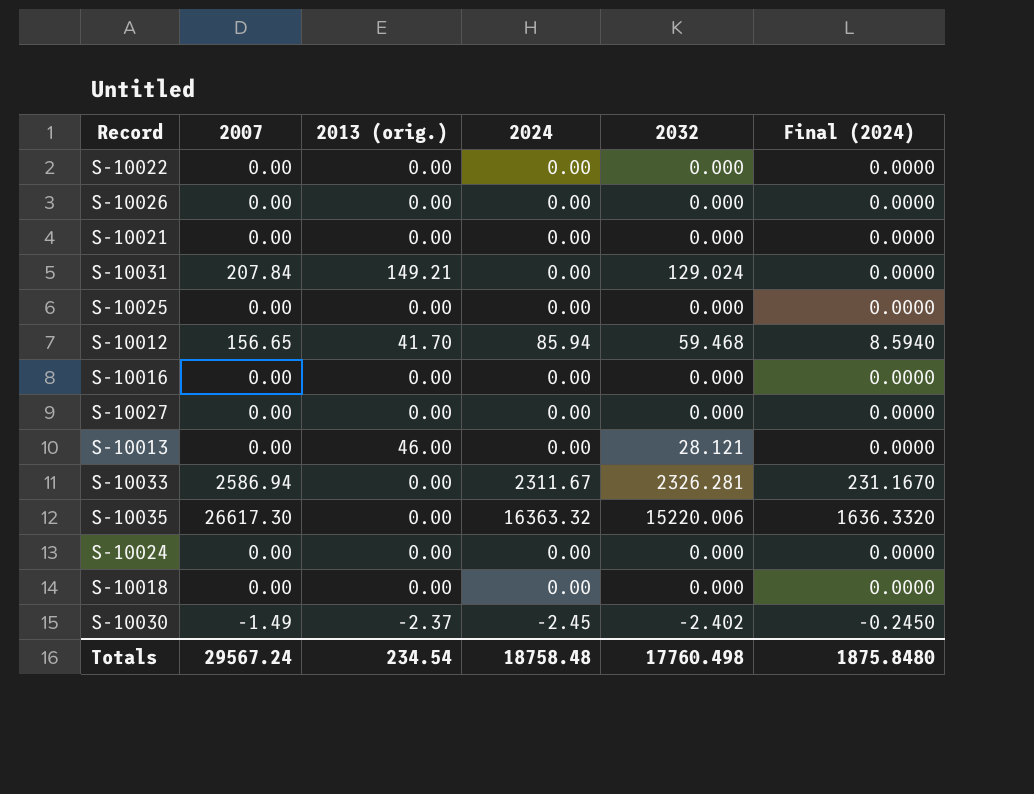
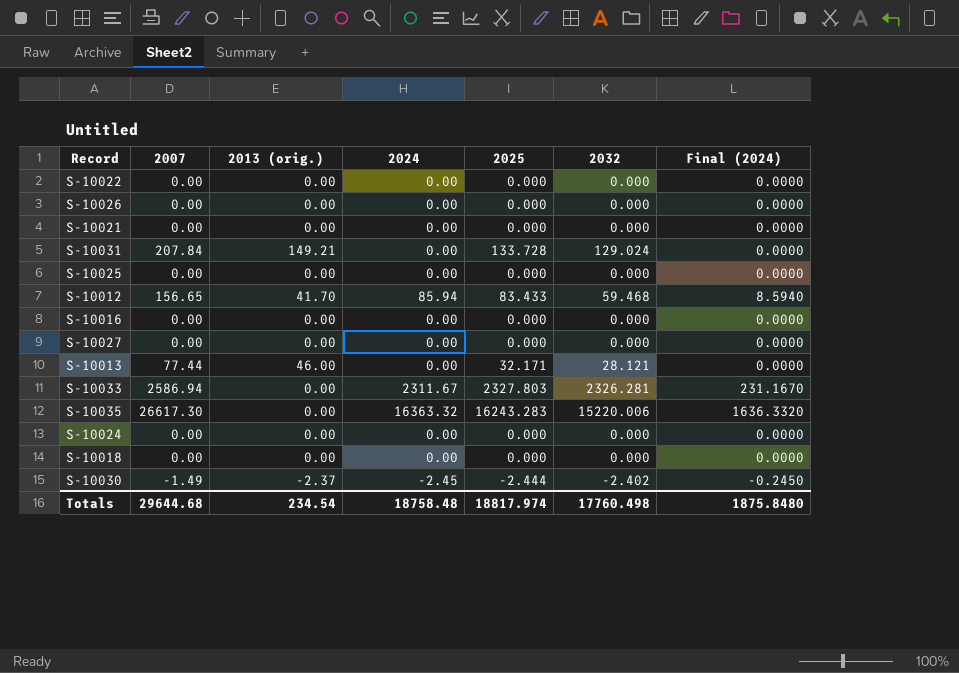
column 2025 | position: none -> 5
S-10013 | 2007: 0.00 -> 77.44
Totals | 2007: 29567.24 -> 29644.68

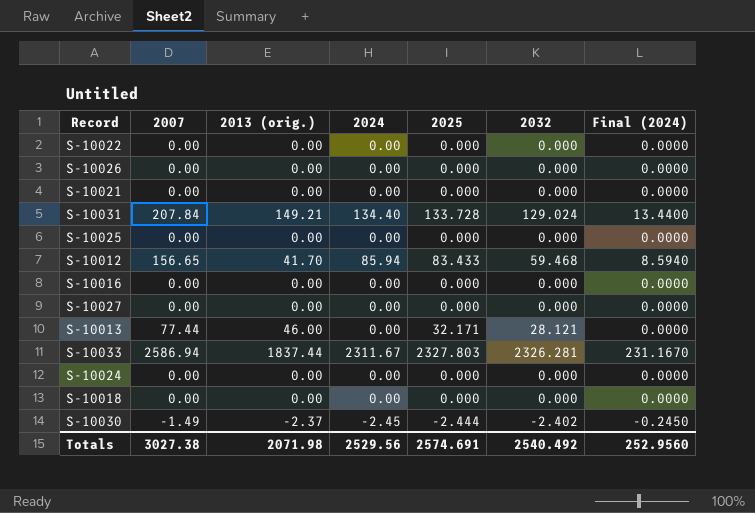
row S-10035: 26617.30 | 0.00 | 16363.32 | 16243.283 | 15220.006 | 1636.3320 -> none
S-10031 | 2024: 0.00 -> 134.40
S-10031 | Final (2024): 0.0000 -> 13.4400
S-10033 | 2013 (orig.): 0.00 -> 1837.44
Totals | 2007: 29644.68 -> 3027.38
Totals | 2013 (orig.): 234.54 -> 2071.98
Totals | 2024: 18758.48 -> 2529.56
Totals | 2025: 18817.974 -> 2574.691
Totals | 2032: 17760.498 -> 2540.492
Totals | Final (2024): 1875.8480 -> 252.9560

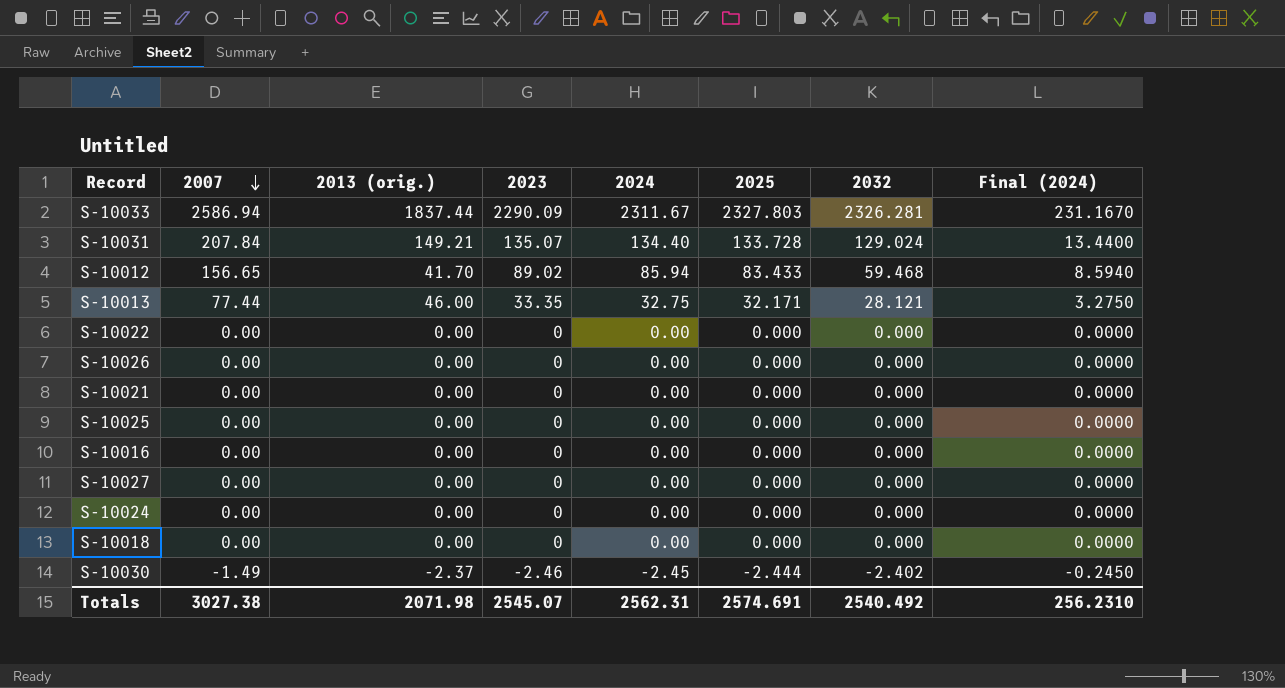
row order: none -> 2007 descending
column 2023 | position: none -> 4
S-10013 | 2024: 0.00 -> 32.75
S-10013 | Final (2024): 0.0000 -> 3.2750
Totals | 2024: 2529.56 -> 2562.31
Totals | Final (2024): 252.9560 -> 256.2310

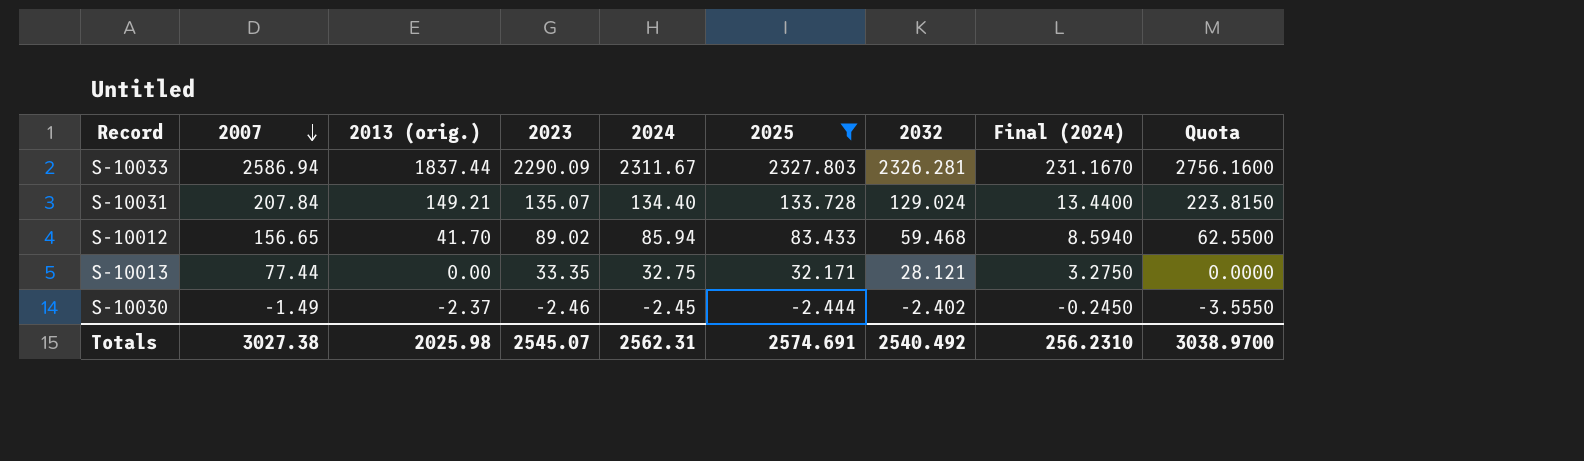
filter: none -> 2025 != 0.000
column Quota | formula: none -> [2013 (orig.)] * 1.5
S-10013 | 2013 (orig.): 46.00 -> 0.00
Totals | 2013 (orig.): 2071.98 -> 2025.98

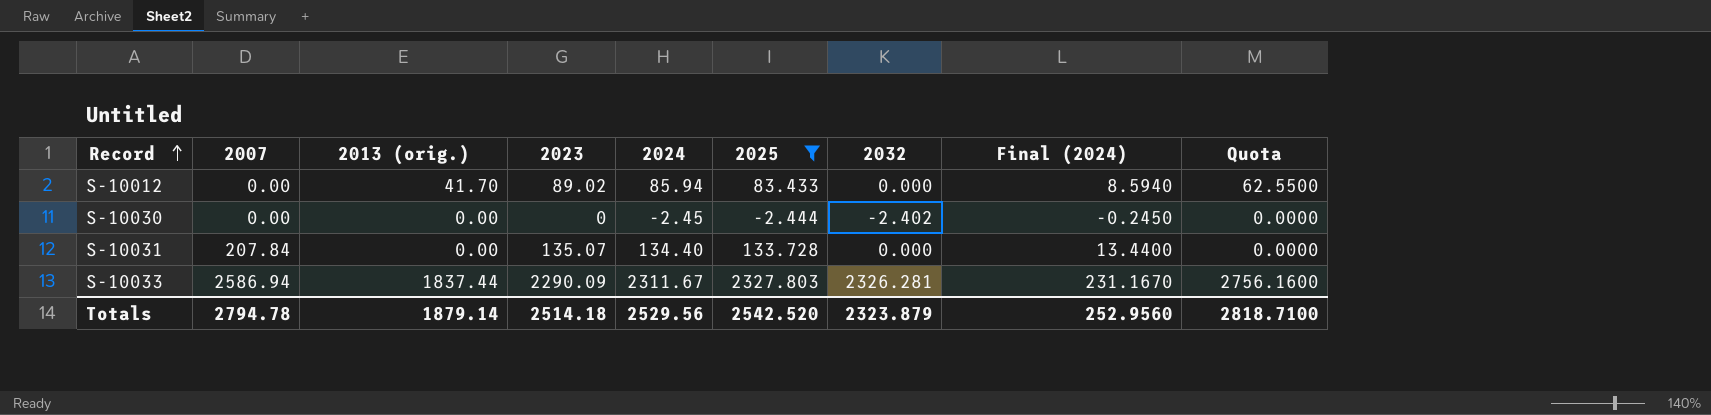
row order: 2007 descending -> Record ascending
row S-10013: 77.44 | 0.00 | 33.35 | 32.75 | 32.171 | 28.121 | 3.2750 | 0.0000 -> none
S-10012 | 2007: 156.65 -> 0.00
S-10012 | 2032: 59.468 -> 0.000
S-10030 | 2007: -1.49 -> 0.00
S-10030 | 2013 (orig.): -2.37 -> 0.00
S-10030 | 2023: -2.46 -> 0
S-10030 | Quota: -3.5550 -> 0.0000
S-10031 | 2013 (orig.): 149.21 -> 0.00
S-10031 | 2032: 129.024 -> 0.000
S-10031 | Quota: 223.8150 -> 0.0000
Totals | 2007: 3027.38 -> 2794.78
Totals | 2013 (orig.): 2025.98 -> 1879.14
Totals | 2023: 2545.07 -> 2514.18
Totals | 2024: 2562.31 -> 2529.56
Totals | 2025: 2574.691 -> 2542.520
Totals | 2032: 2540.492 -> 2323.879
Totals | Final (2024): 256.2310 -> 252.9560
Totals | Quota: 3038.9700 -> 2818.7100

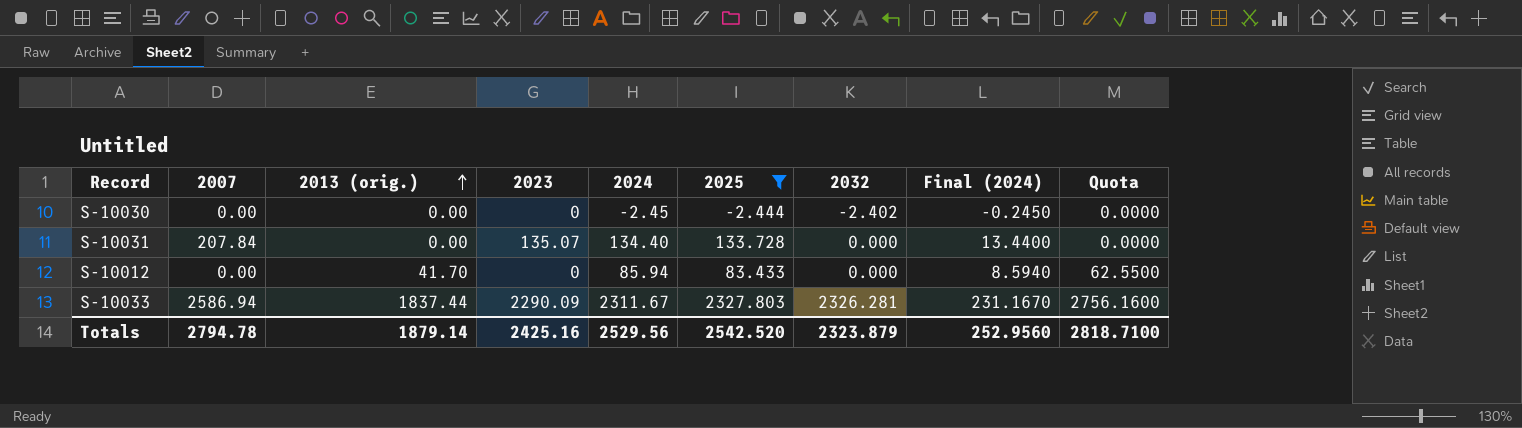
row order: Record ascending -> 2013 (orig.) ascending
S-10012 | 2023: 89.02 -> 0
Totals | 2023: 2514.18 -> 2425.16

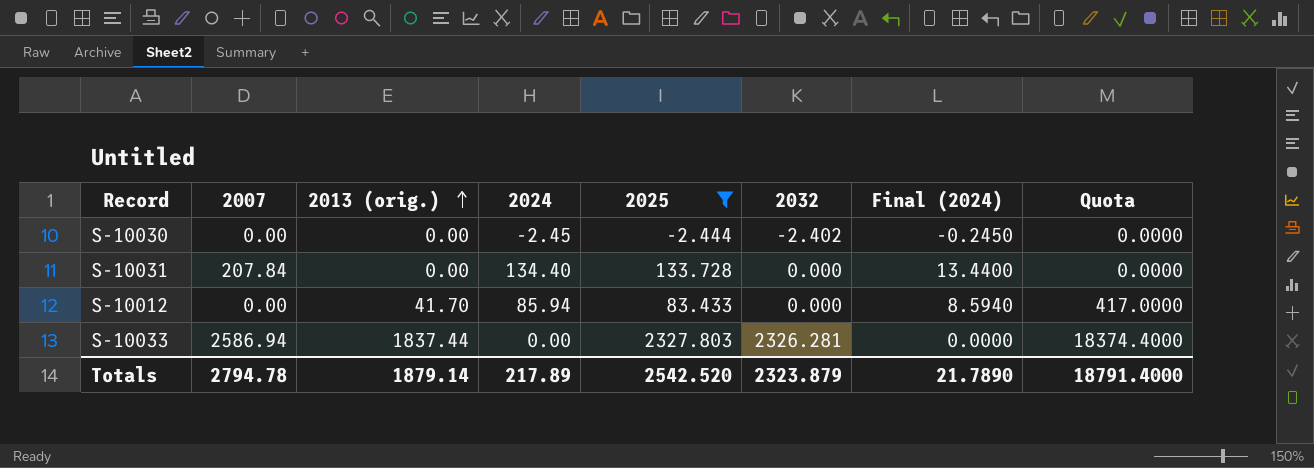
column 2023 | position: 4 -> none
column Quota | formula: [2013 (orig.)] * 1.5 -> [2013 (orig.)] * 10
S-10033 | 2024: 2311.67 -> 0.00
S-10033 | Final (2024): 231.1670 -> 0.0000
Totals | 2024: 2529.56 -> 217.89
Totals | Final (2024): 252.9560 -> 21.7890
Totals | Quota: 2818.7100 -> 18791.4000

